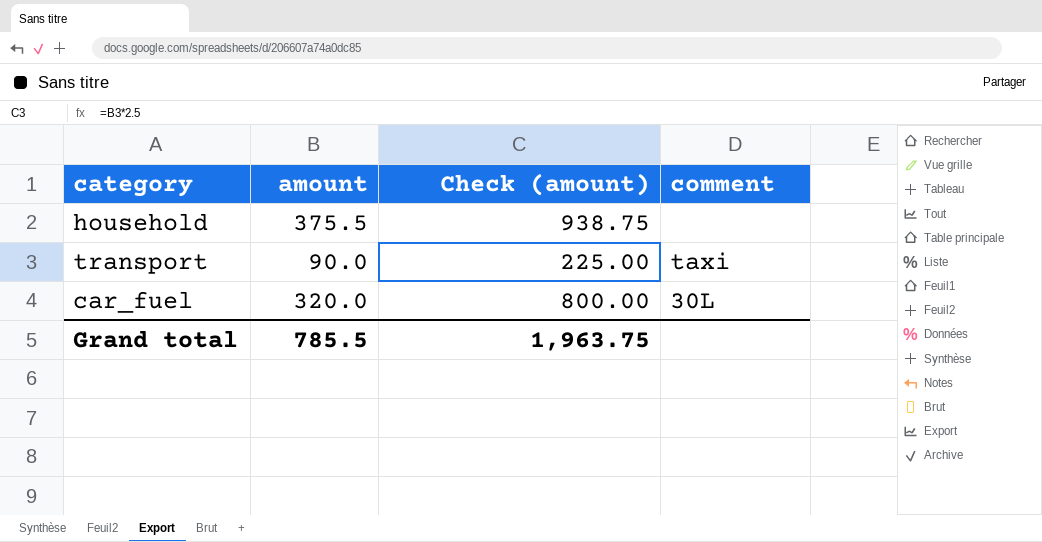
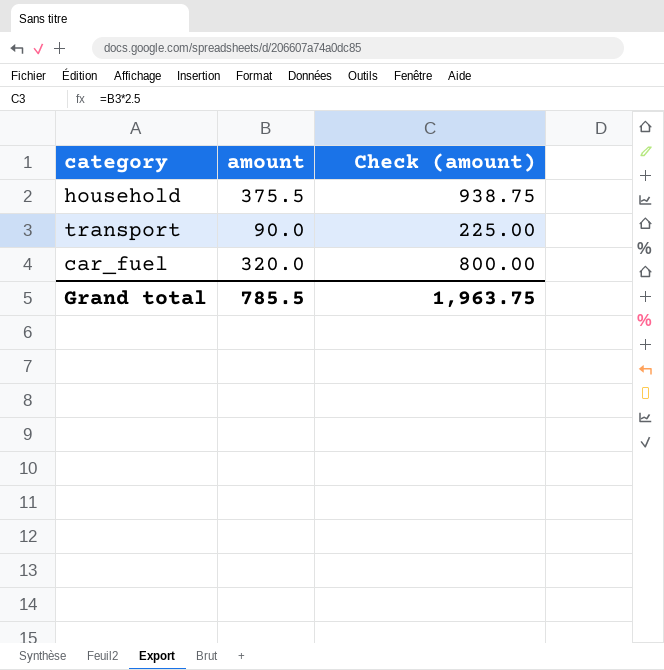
column comment | position: 4 -> none

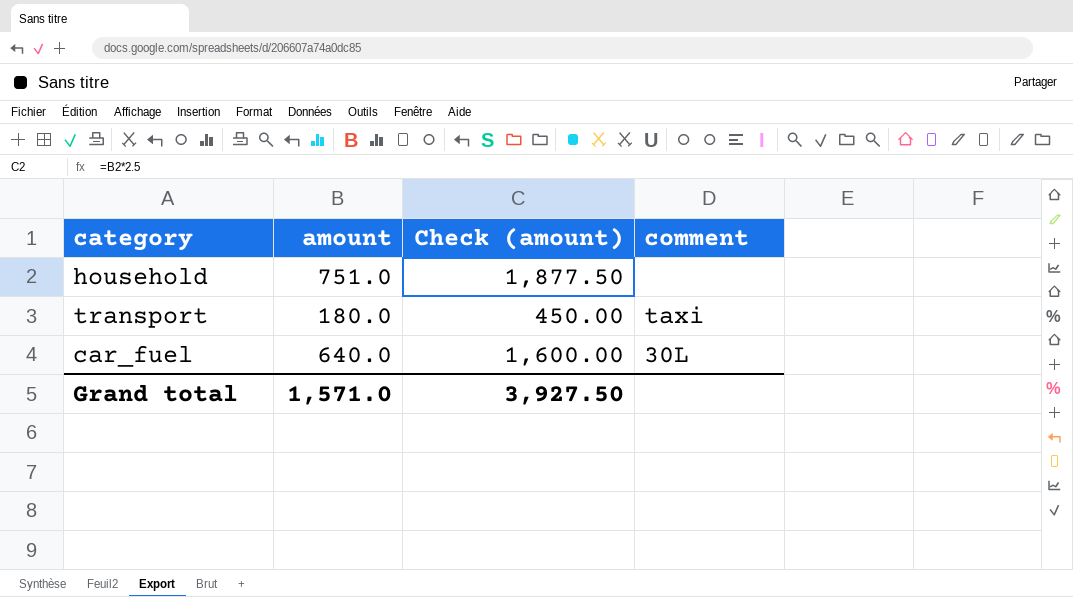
column comment | position: none -> 4
household | amount: 375.5 -> 751.0
household | Check (amount): 938.75 -> 1,877.50
transport | amount: 90.0 -> 180.0
transport | Check (amount): 225.00 -> 450.00
car_fuel | amount: 320.0 -> 640.0
car_fuel | Check (amount): 800.00 -> 1,600.00
Grand total | amount: 785.5 -> 1,571.0
Grand total | Check (amount): 1,963.75 -> 3,927.50

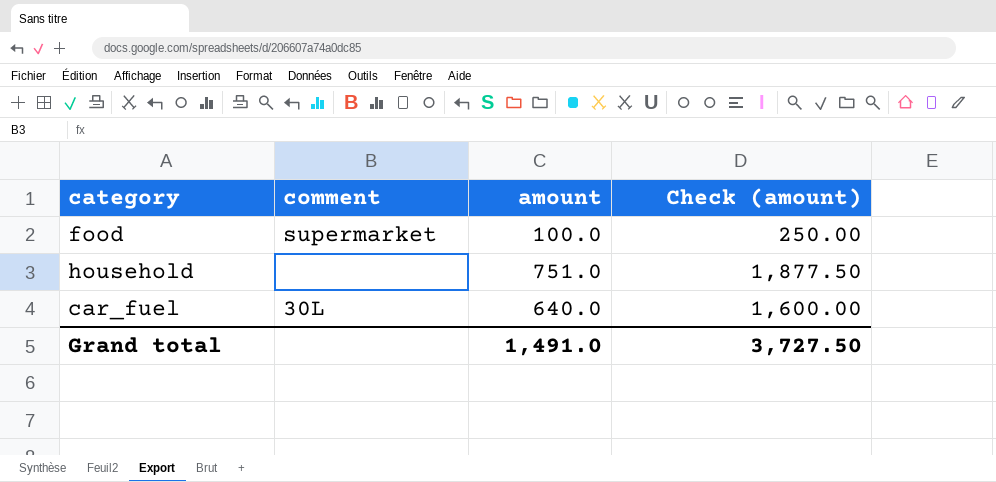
column comment | position: 4 -> 2
row transport: 180.0 | 450.00 | taxi -> none
row food: none -> supermarket | 100.0 | 250.00
Grand total | amount: 1,571.0 -> 1,491.0
Grand total | Check (amount): 3,927.50 -> 3,727.50

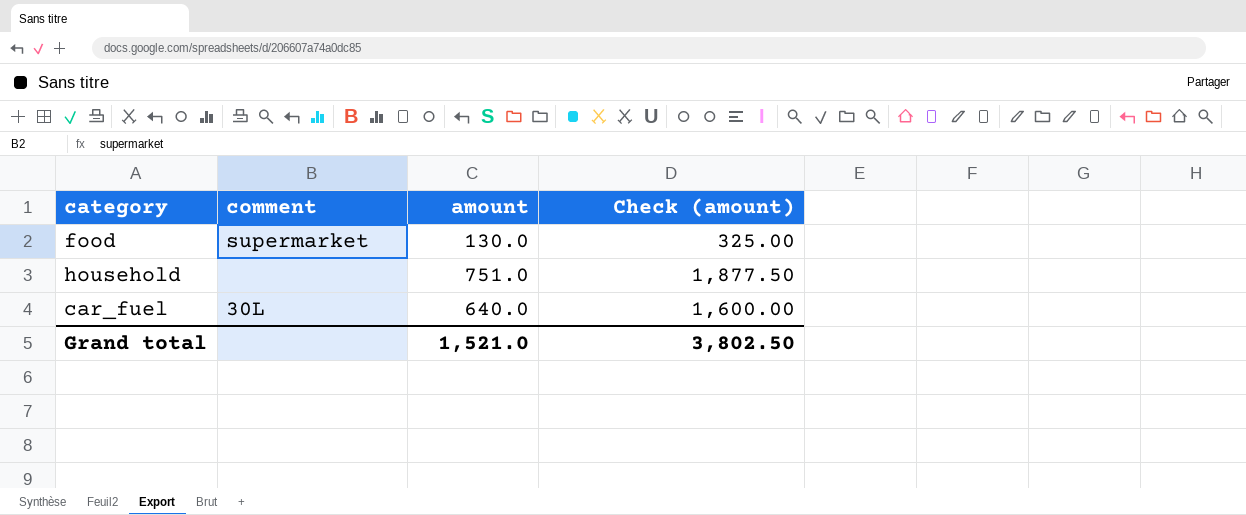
food | amount: 100.0 -> 130.0
food | Check (amount): 250.00 -> 325.00
Grand total | amount: 1,491.0 -> 1,521.0
Grand total | Check (amount): 3,727.50 -> 3,802.50

